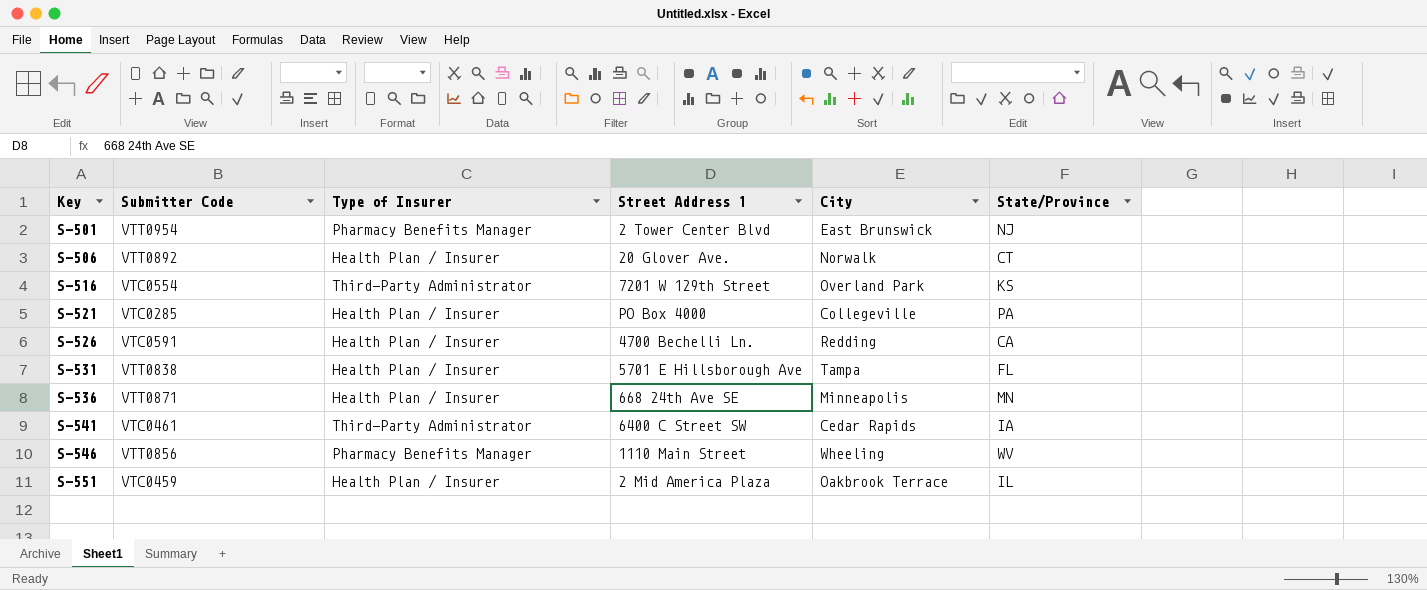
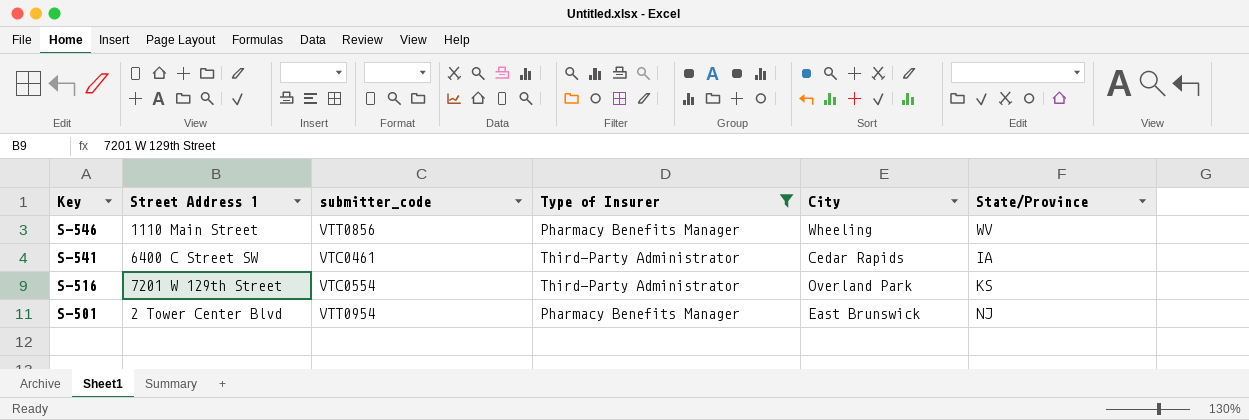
filter: none -> Type of Insurer != Health Plan / Insurer
row order: Key ascending -> Key descending
column Street Address 1 | position: 4 -> 2
column name: Submitter Code -> submitter_code

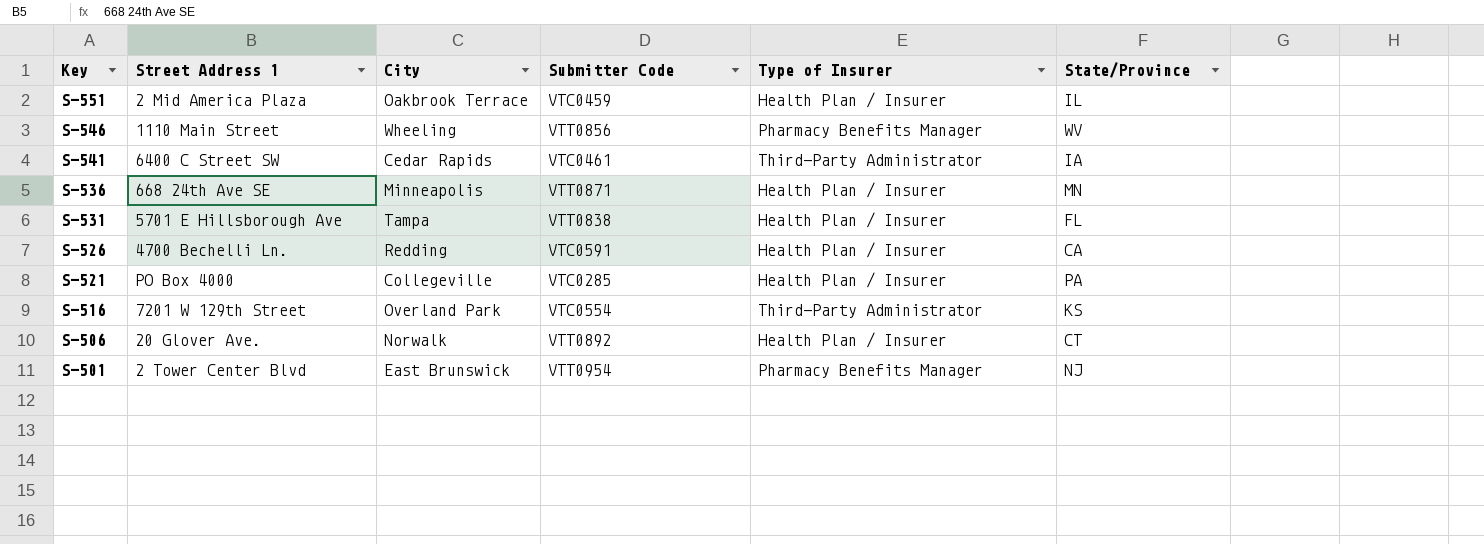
filter: Type of Insurer != Health Plan / Insurer -> none
column City | position: 5 -> 3
column name: submitter_code -> Submitter Code

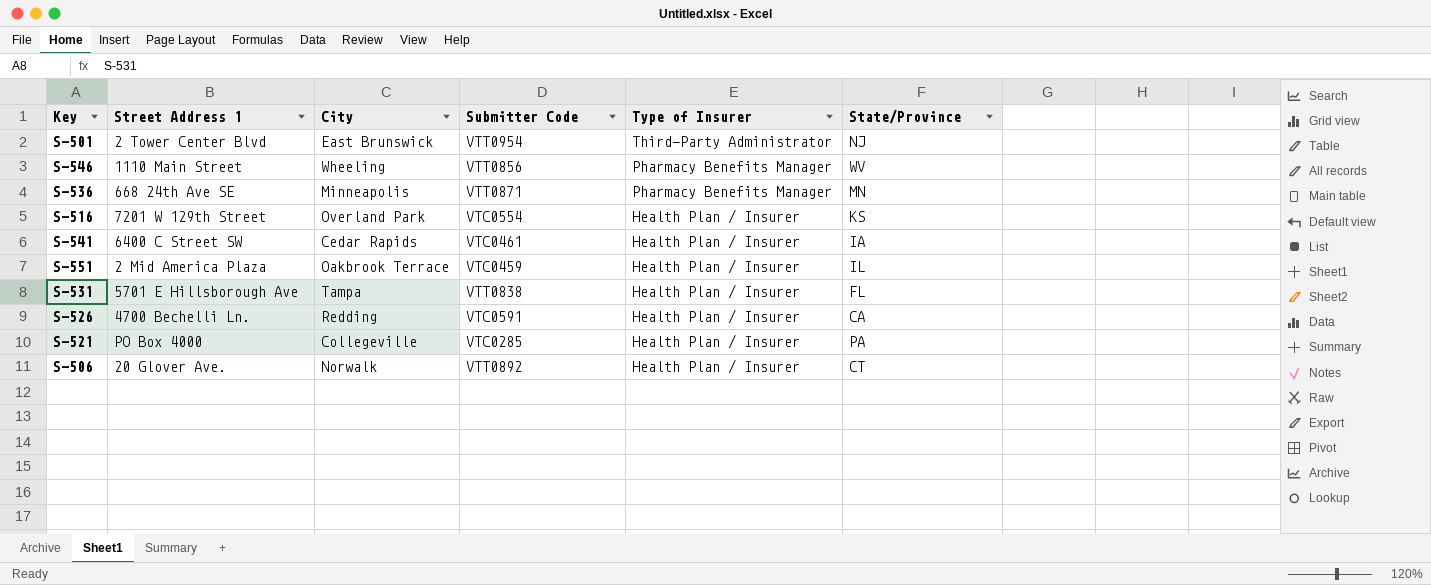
row order: Key descending -> Type of Insurer descending
S-501 | Type of Insurer: Pharmacy Benefits Manager -> Third-Party Administrator
S-536 | Type of Insurer: Health Plan / Insurer -> Pharmacy Benefits Manager
S-516 | Type of Insurer: Third-Party Administrator -> Health Plan / Insurer
S-541 | Type of Insurer: Third-Party Administrator -> Health Plan / Insurer

